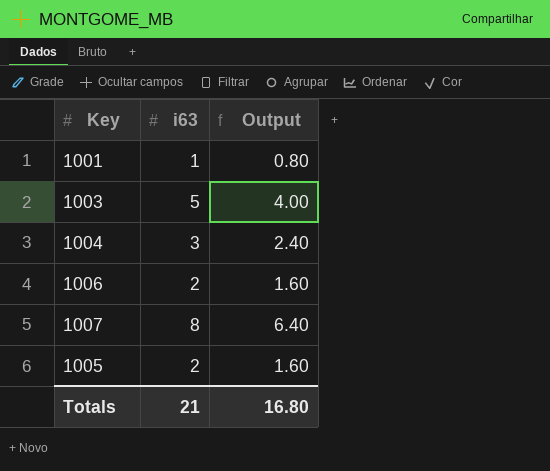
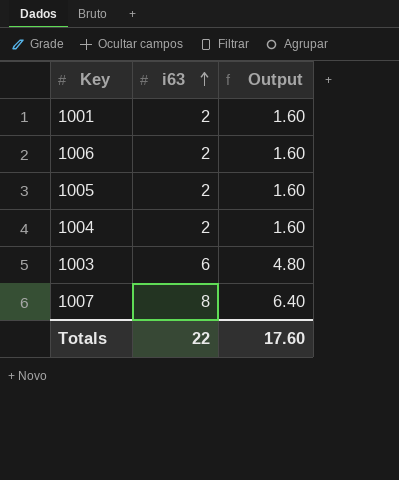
row order: none -> i63 ascending
1001 | i63: 1 -> 2
1001 | Output: 0.80 -> 1.60
1004 | i63: 3 -> 2
1004 | Output: 2.40 -> 1.60
1003 | i63: 5 -> 6
1003 | Output: 4.00 -> 4.80
Totals | i63: 21 -> 22
Totals | Output: 16.80 -> 17.60

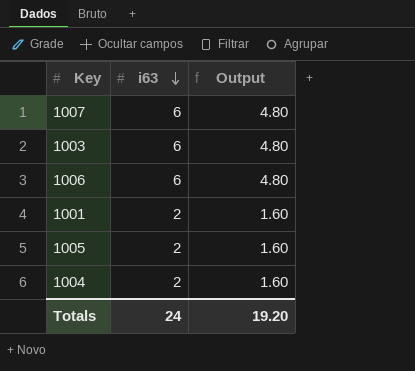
row order: i63 ascending -> i63 descending
1007 | i63: 8 -> 6
1007 | Output: 6.40 -> 4.80
1006 | i63: 2 -> 6
1006 | Output: 1.60 -> 4.80
Totals | i63: 22 -> 24
Totals | Output: 17.60 -> 19.20

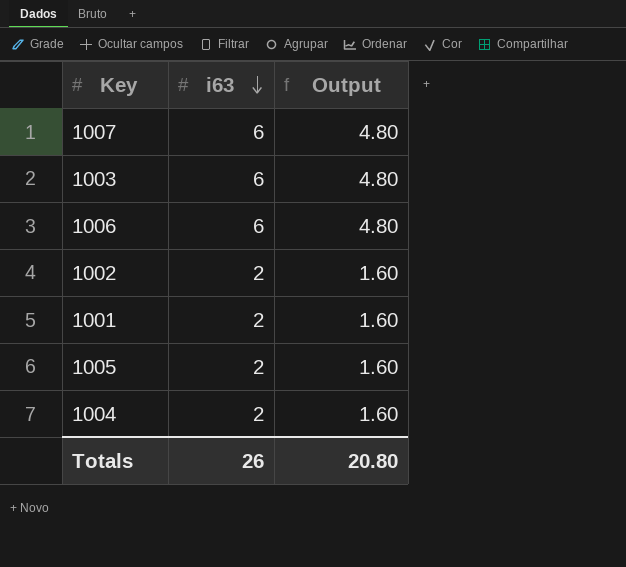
row 1002: none -> 2 | 1.60
Totals | i63: 24 -> 26
Totals | Output: 19.20 -> 20.80

